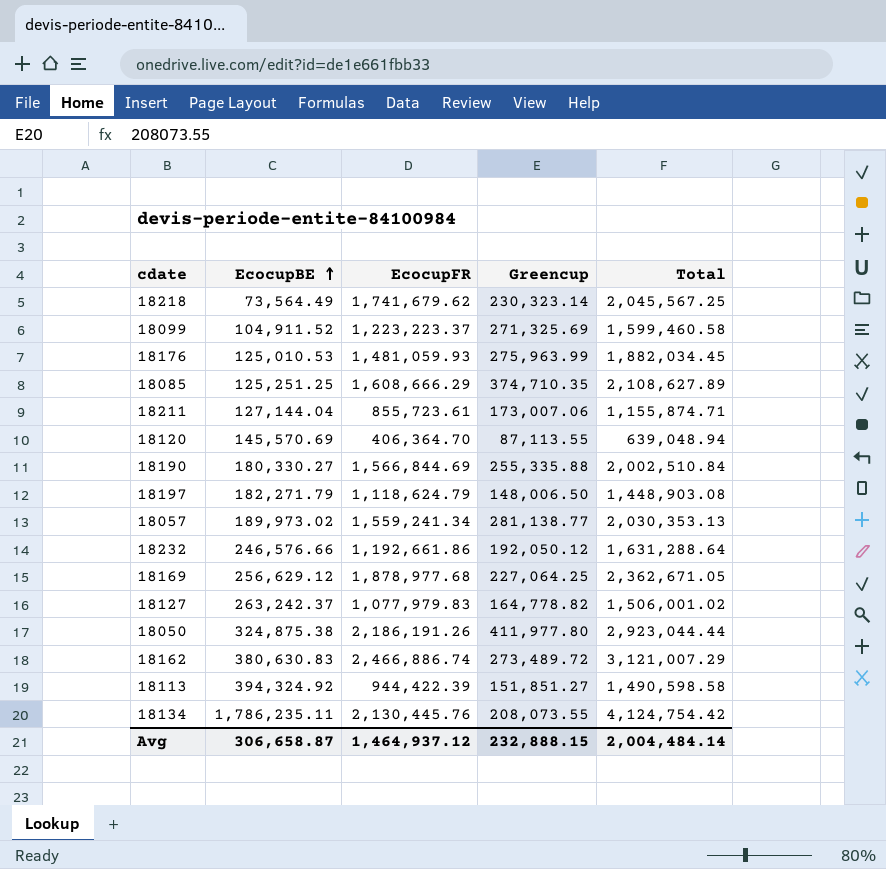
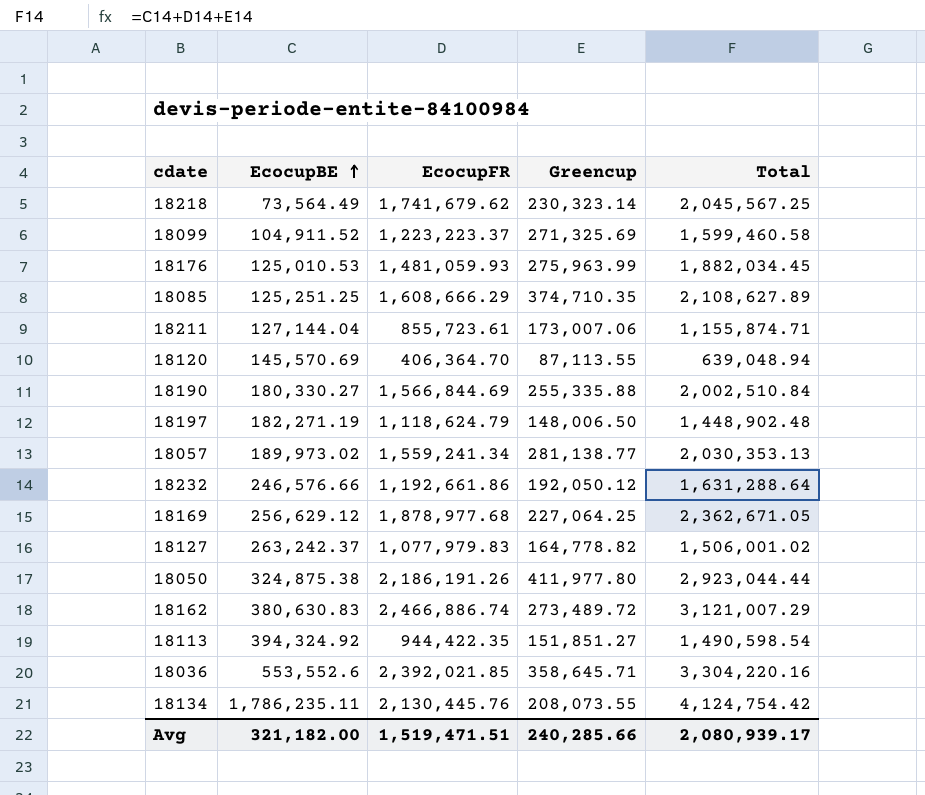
18197 | EcocupBE: 182,271.79 -> 182,271.19
18197 | Total: 1,448,903.08 -> 1,448,902.48
18113 | EcocupFR: 944,422.39 -> 944,422.35
18113 | Total: 1,490,598.58 -> 1,490,598.54
row 18036: none -> 553,552.6 | 2,392,021.85 | 358,645.71 | 3,304,220.16
Avg | EcocupBE: 306,658.87 -> 321,182.00
Avg | EcocupFR: 1,464,937.12 -> 1,519,471.51
Avg | Greencup: 232,888.15 -> 240,285.66
Avg | Total: 2,004,484.14 -> 2,080,939.17

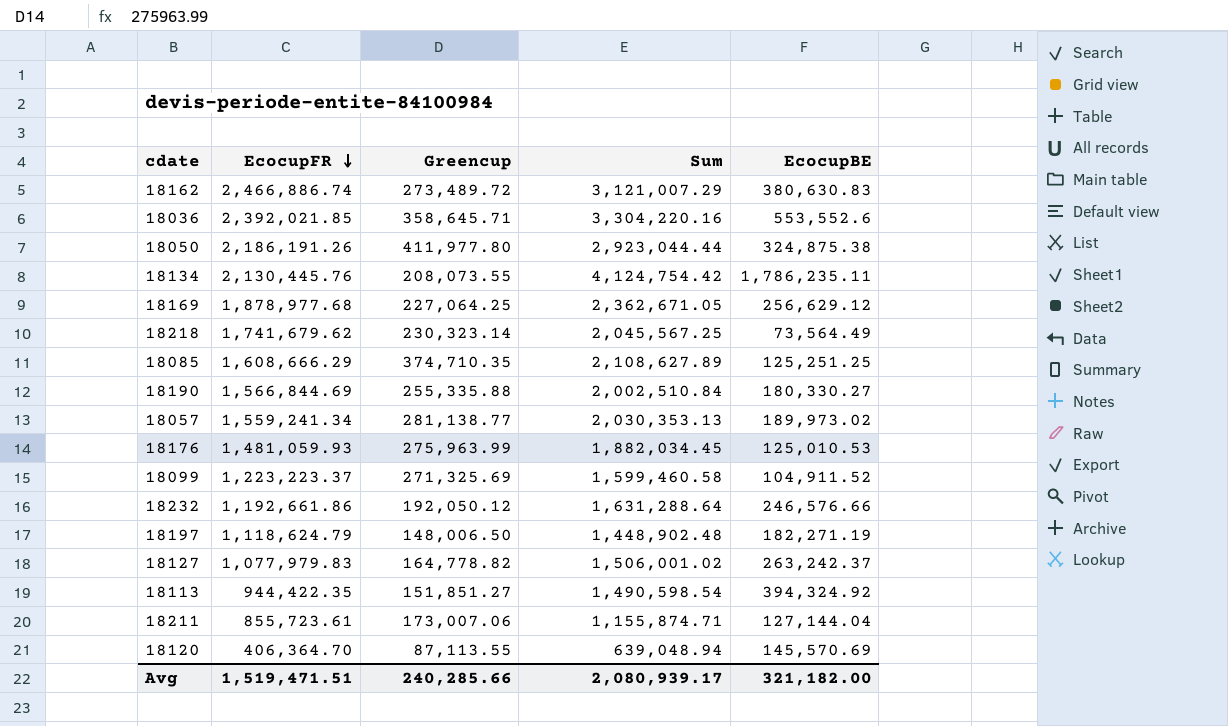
row order: EcocupBE ascending -> EcocupFR descending
column name: Total -> Sum
column EcocupBE | position: 2 -> 5

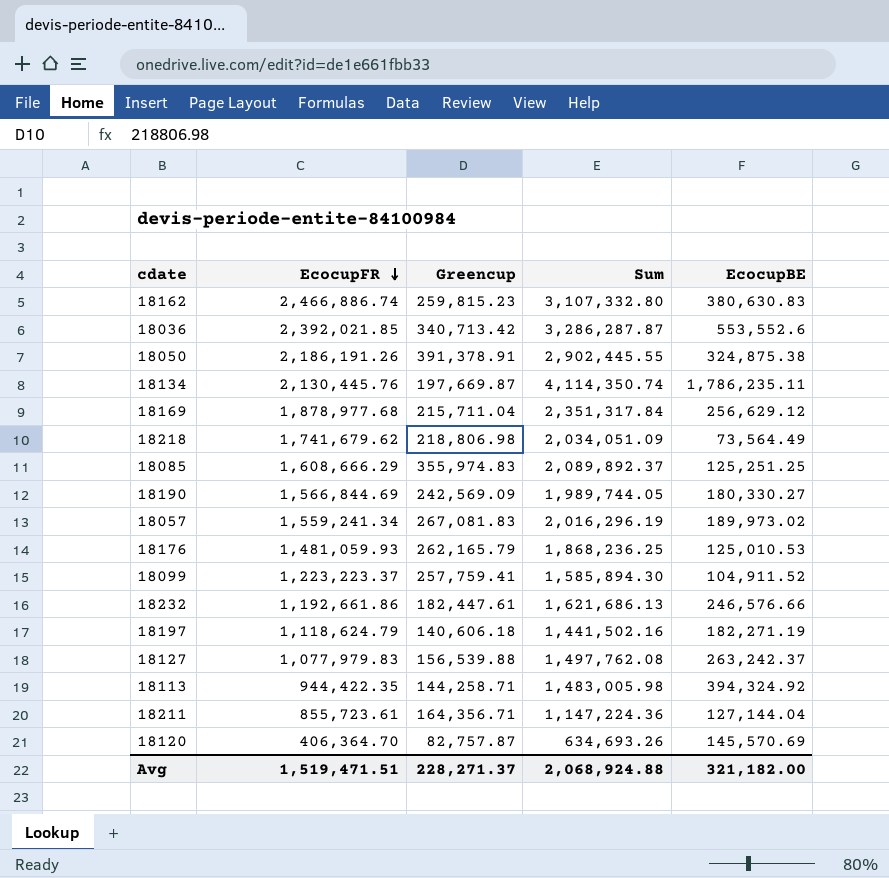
18162 | Greencup: 273,489.72 -> 259,815.23
18162 | Sum: 3,121,007.29 -> 3,107,332.80
18036 | Greencup: 358,645.71 -> 340,713.42
18036 | Sum: 3,304,220.16 -> 3,286,287.87
18050 | Greencup: 411,977.80 -> 391,378.91
18050 | Sum: 2,923,044.44 -> 2,902,445.55
18134 | Greencup: 208,073.55 -> 197,669.87
18134 | Sum: 4,124,754.42 -> 4,114,350.74
18169 | Greencup: 227,064.25 -> 215,711.04
18169 | Sum: 2,362,671.05 -> 2,351,317.84
18218 | Greencup: 230,323.14 -> 218,806.98
18218 | Sum: 2,045,567.25 -> 2,034,051.09
18085 | Greencup: 374,710.35 -> 355,974.83
18085 | Sum: 2,108,627.89 -> 2,089,892.37
18190 | Greencup: 255,335.88 -> 242,569.09
18190 | Sum: 2,002,510.84 -> 1,989,744.05
18057 | Greencup: 281,138.77 -> 267,081.83
18057 | Sum: 2,030,353.13 -> 2,016,296.19
18176 | Greencup: 275,963.99 -> 262,165.79
18176 | Sum: 1,882,034.45 -> 1,868,236.25
18099 | Greencup: 271,325.69 -> 257,759.41
18099 | Sum: 1,599,460.58 -> 1,585,894.30
18232 | Greencup: 192,050.12 -> 182,447.61
18232 | Sum: 1,631,288.64 -> 1,621,686.13
18197 | Greencup: 148,006.50 -> 140,606.18
18197 | Sum: 1,448,902.48 -> 1,441,502.16
18127 | Greencup: 164,778.82 -> 156,539.88
18127 | Sum: 1,506,001.02 -> 1,497,762.08
18113 | Greencup: 151,851.27 -> 144,258.71
18113 | Sum: 1,490,598.54 -> 1,483,005.98
18211 | Greencup: 173,007.06 -> 164,356.71
18211 | Sum: 1,155,874.71 -> 1,147,224.36
18120 | Greencup: 87,113.55 -> 82,757.87
18120 | Sum: 639,048.94 -> 634,693.26
Avg | Greencup: 240,285.66 -> 228,271.37
Avg | Sum: 2,080,939.17 -> 2,068,924.88

